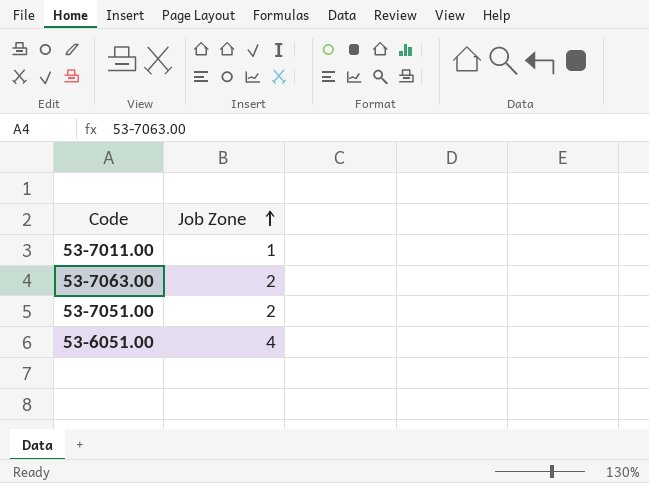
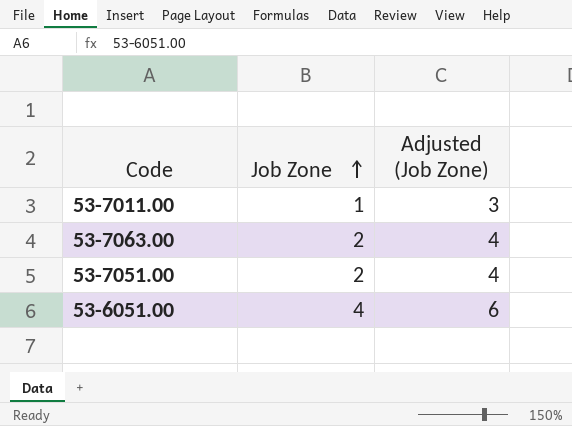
column Adjusted (Job Zone) | formula: none -> [Job Zone] + 2

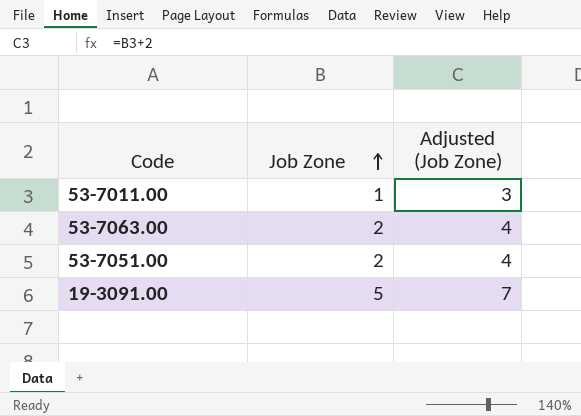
row 53-6051.00: 4 | 6 -> none
row 19-3091.00: none -> 5 | 7

